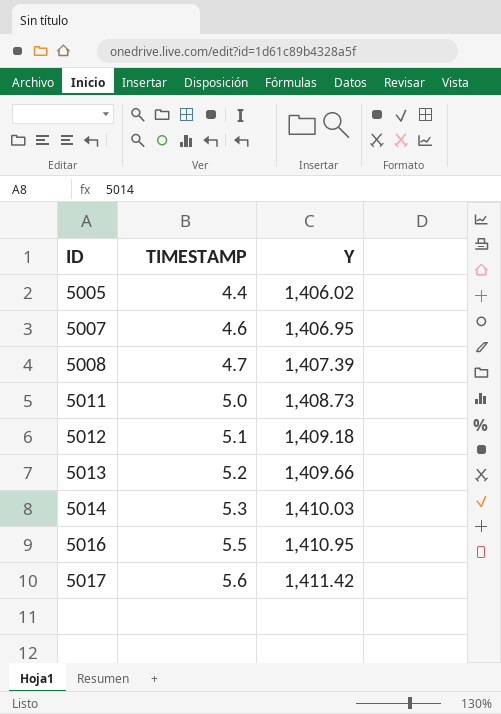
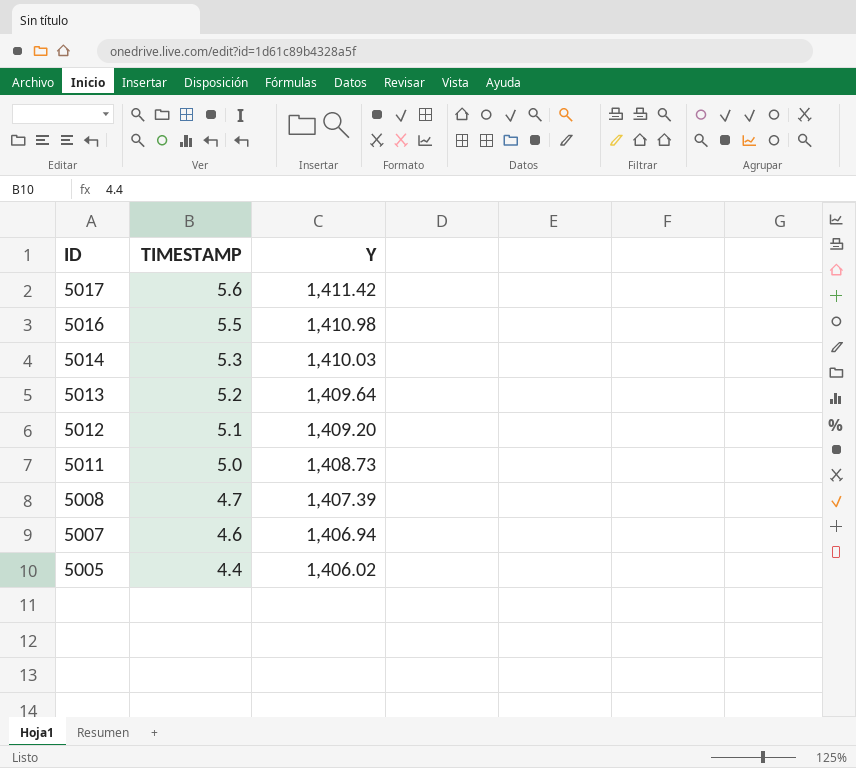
row order: ID ascending -> ID descending
5016 | Y: 1,410.95 -> 1,410.98
5013 | Y: 1,409.66 -> 1,409.64
5012 | Y: 1,409.18 -> 1,409.20
5007 | Y: 1,406.95 -> 1,406.94

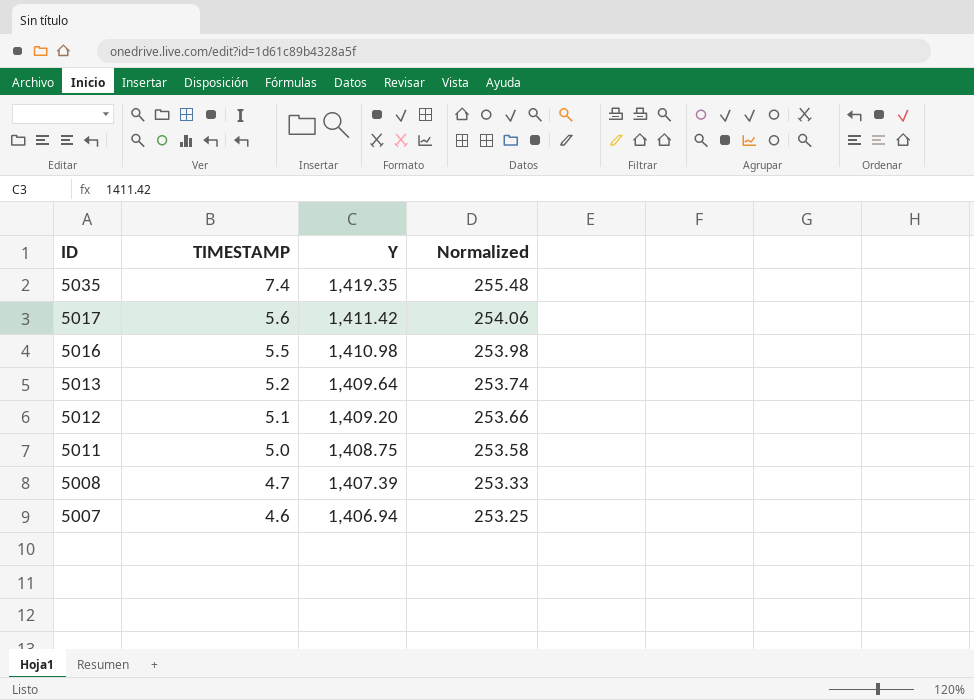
column Normalized | formula: none -> [Y] * 0.18
row 5014: 5.3 | 1,410.03 -> none
row 5005: 4.4 | 1,406.02 -> none
row 5035: none -> 7.4 | 1,419.35 | 255.48
5011 | Y: 1,408.73 -> 1,408.75

